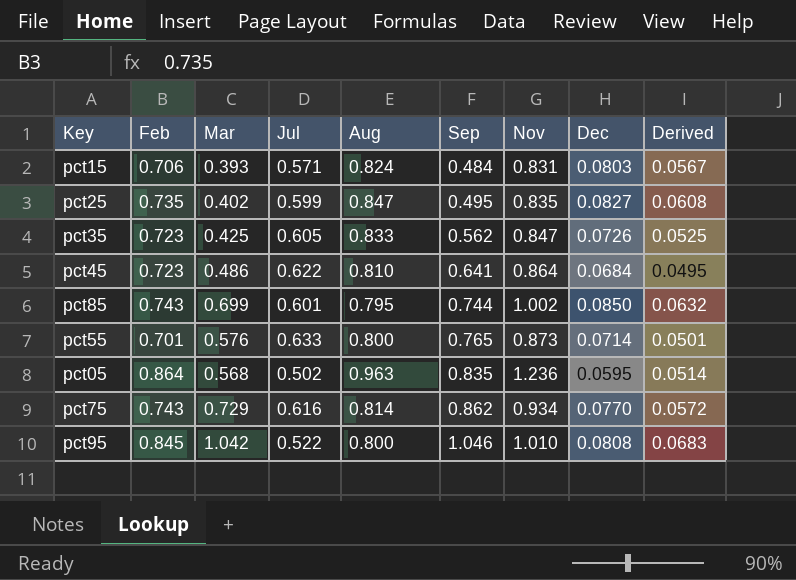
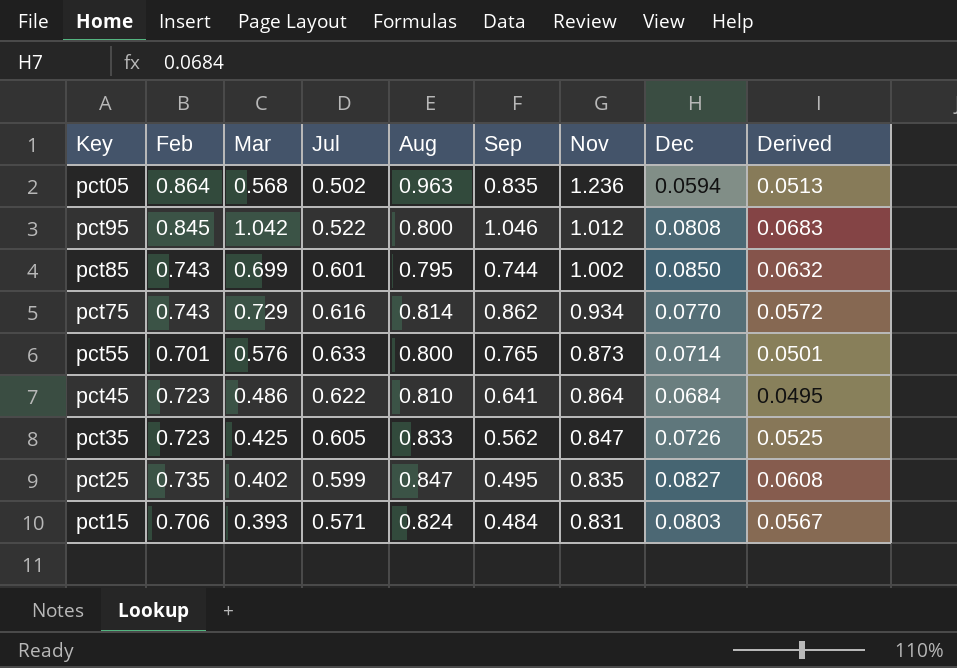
row order: Sep ascending -> Nov descending
pct05 | Dec: 0.0595 -> 0.0594
pct05 | Derived: 0.0514 -> 0.0513
pct95 | Nov: 1.010 -> 1.012

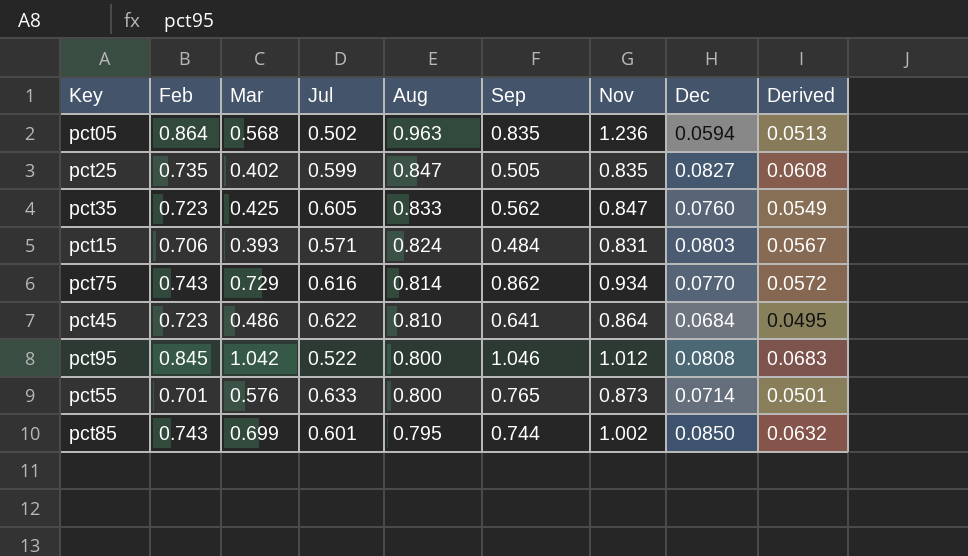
row order: Nov descending -> Aug descending
pct25 | Sep: 0.495 -> 0.505
pct35 | Dec: 0.0726 -> 0.0760
pct35 | Derived: 0.0525 -> 0.0549

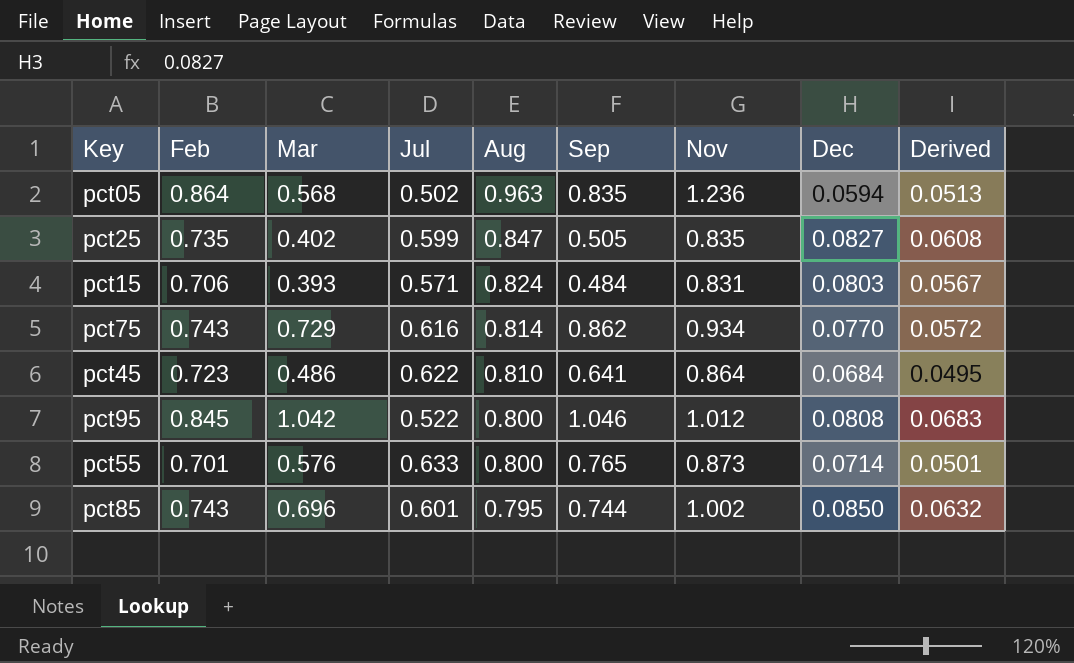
row pct35: 0.723 | 0.425 | 0.605 | 0.833 | 0.562 | 0.847 | 0.0760 | 0.0549 -> none
pct85 | Mar: 0.699 -> 0.696

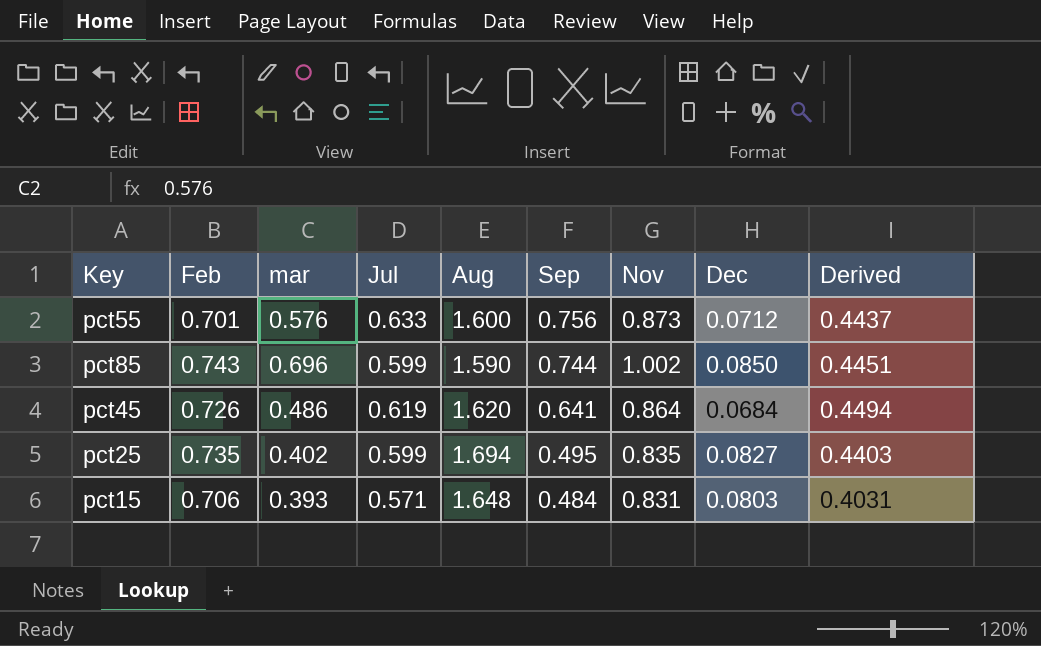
row order: Aug descending -> Sep descending
column name: Mar -> mar
column Derived | formula: [Feb] * [Dec] -> [Feb] * [Jul]
row pct05: 0.864 | 0.568 | 0.502 | 0.963 | 0.835 | 1.236 | 0.0594 | 0.0513 -> none
row pct75: 0.743 | 0.729 | 0.616 | 0.814 | 0.862 | 0.934 | 0.0770 | 0.0572 -> none
row pct95: 0.845 | 1.042 | 0.522 | 0.800 | 1.046 | 1.012 | 0.0808 | 0.0683 -> none
pct55 | Aug: 0.800 -> 1.600
pct55 | Sep: 0.765 -> 0.756
pct55 | Dec: 0.0714 -> 0.0712
pct85 | Jul: 0.601 -> 0.599
pct85 | Aug: 0.795 -> 1.590
pct45 | Feb: 0.723 -> 0.726
pct45 | Jul: 0.622 -> 0.619
pct45 | Aug: 0.810 -> 1.620
pct25 | Aug: 0.847 -> 1.694
pct25 | Sep: 0.505 -> 0.495
pct15 | Aug: 0.824 -> 1.648

